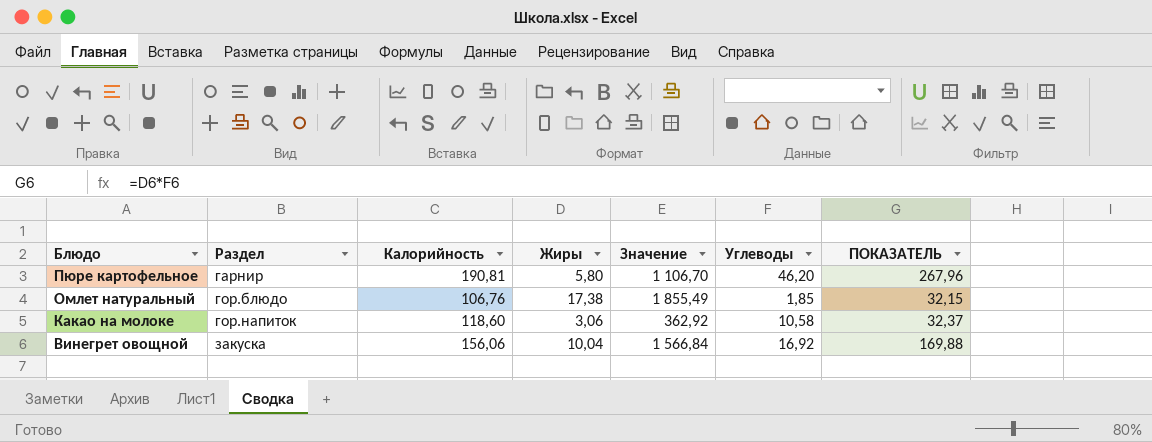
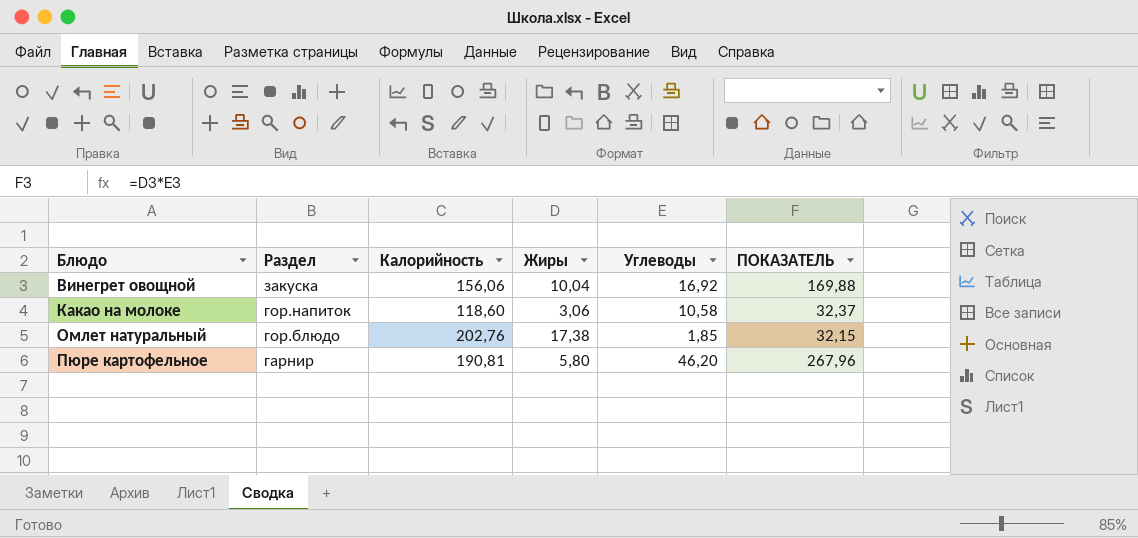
row order: Блюдо descending -> Блюдо ascending
column Значение | formula: [Калорийность] * [Жиры] -> none
Омлет натуральный | Калорийность: 106,76 -> 202,76

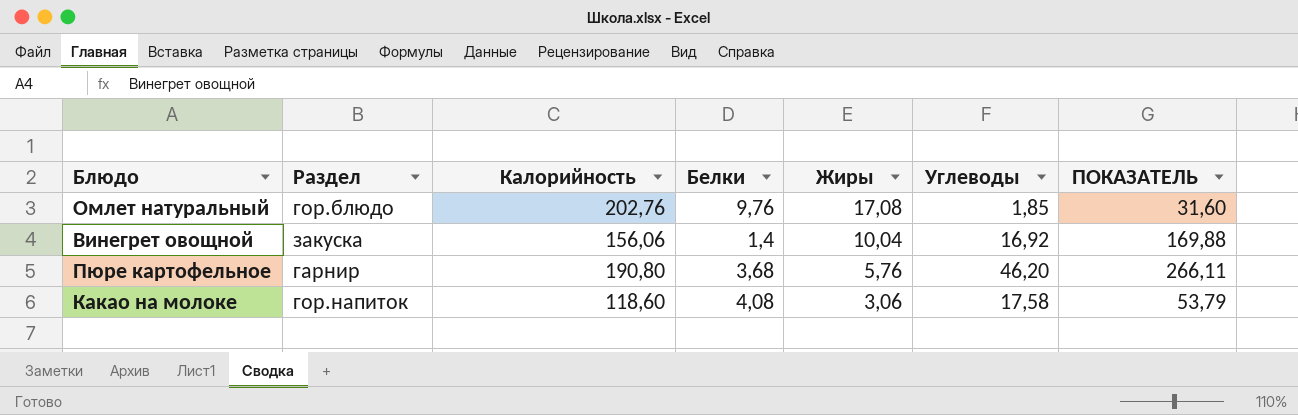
row order: Блюдо ascending -> Жиры descending
column Белки | position: none -> 4
Омлет натуральный | Жиры: 17,38 -> 17,08
Омлет натуральный | ПОКАЗАТЕЛЬ: 32,15 -> 31,60
Пюре картофельное | Калорийность: 190,81 -> 190,80
Пюре картофельное | Жиры: 5,80 -> 5,76
Пюре картофельное | ПОКАЗАТЕЛЬ: 267,96 -> 266,11
Какао на молоке | Углеводы: 10,58 -> 17,58
Какао на молоке | ПОКАЗАТЕЛЬ: 32,37 -> 53,79

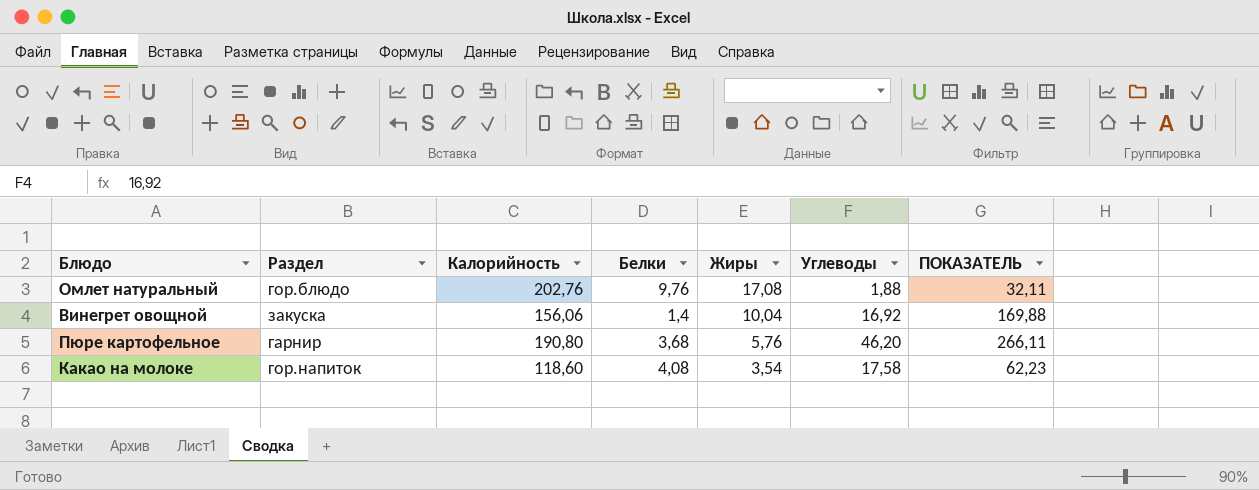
Омлет натуральный | Углеводы: 1,85 -> 1,88
Омлет натуральный | ПОКАЗАТЕЛЬ: 31,60 -> 32,11
Какао на молоке | Жиры: 3,06 -> 3,54
Какао на молоке | ПОКАЗАТЕЛЬ: 53,79 -> 62,23

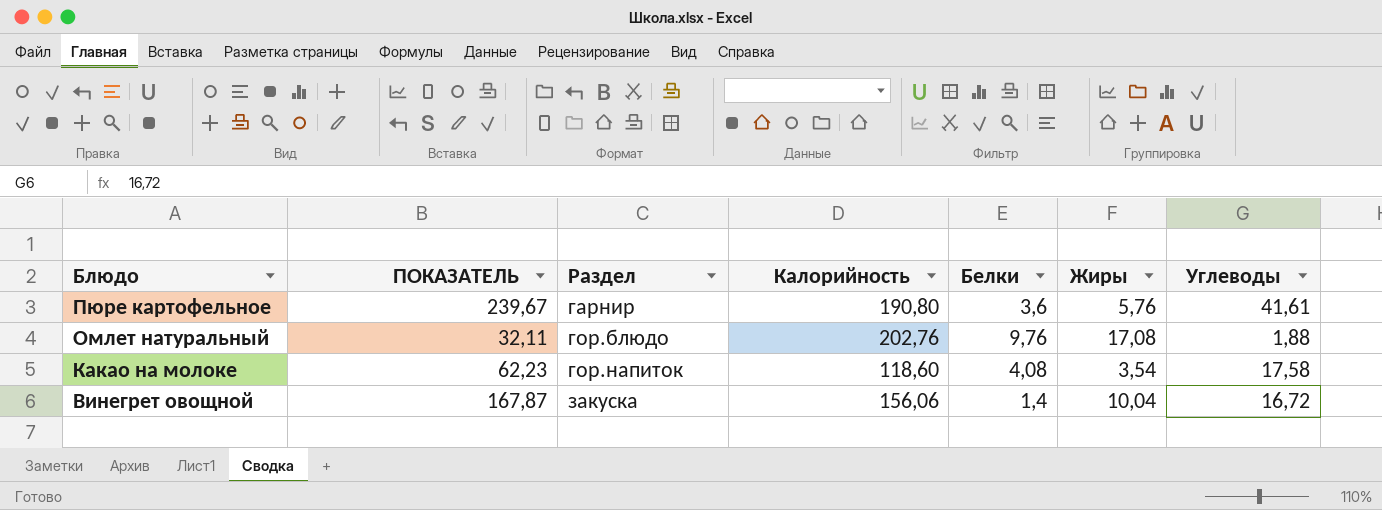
row order: Жиры descending -> Блюдо descending
column ПОКАЗАТЕЛЬ | position: 7 -> 2
Пюре картофельное | ПОКАЗАТЕЛЬ: 266,11 -> 239,67
Пюре картофельное | Белки: 3,68 -> 3,6
Пюре картофельное | Углеводы: 46,20 -> 41,61
Винегрет овощной | ПОКАЗАТЕЛЬ: 169,88 -> 167,87
Винегрет овощной | Углеводы: 16,92 -> 16,72

